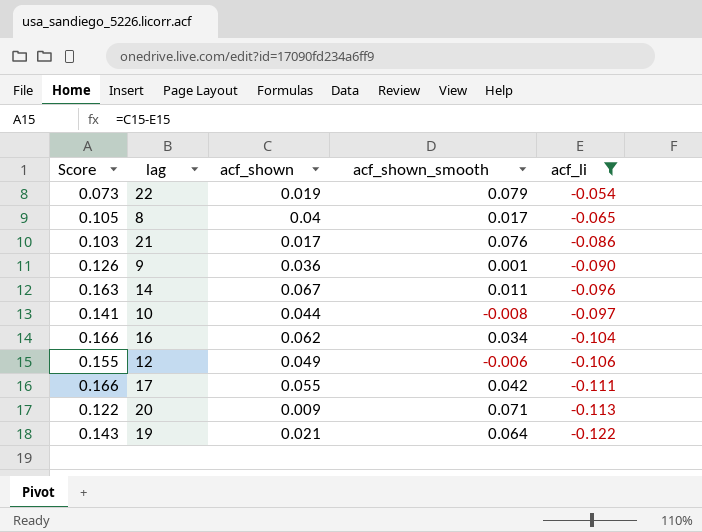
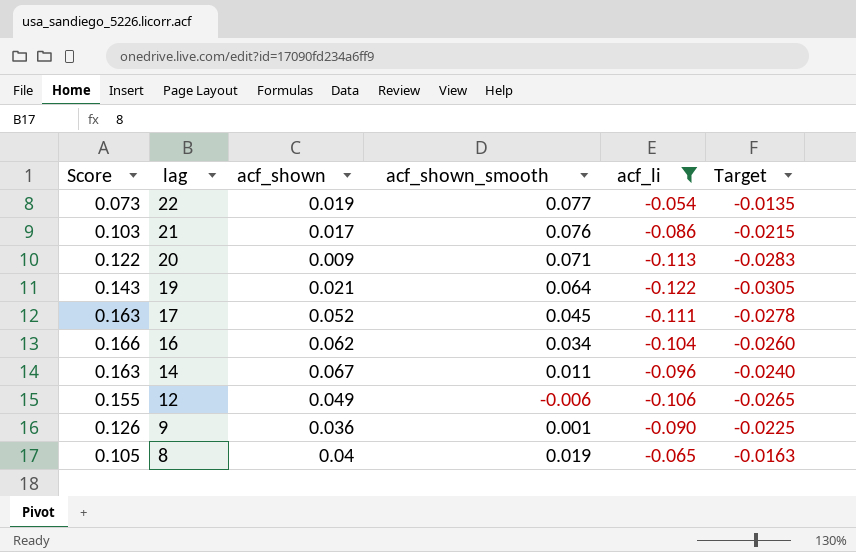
row order: acf_li descending -> lag descending
column Target | formula: none -> [acf_li] * 0.25
row 10: 0.141 | 0.044 | -0.008 | -0.097 -> none
22 | acf_shown_smooth: 0.079 -> 0.077
17 | Score: 0.166 -> 0.163
17 | acf_shown: 0.055 -> 0.052
17 | acf_shown_smooth: 0.042 -> 0.045
8 | acf_shown_smooth: 0.017 -> 0.019

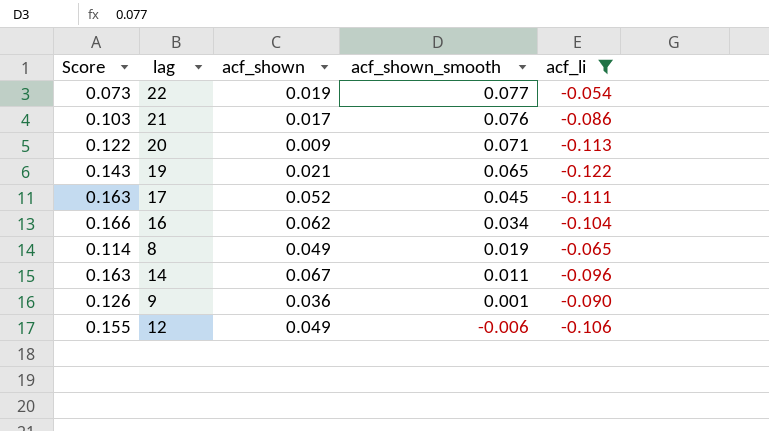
row order: lag descending -> acf_shown_smooth descending
column Target | formula: [acf_li] * 0.25 -> none
19 | acf_shown_smooth: 0.064 -> 0.065
8 | Score: 0.105 -> 0.114
8 | acf_shown: 0.04 -> 0.049

